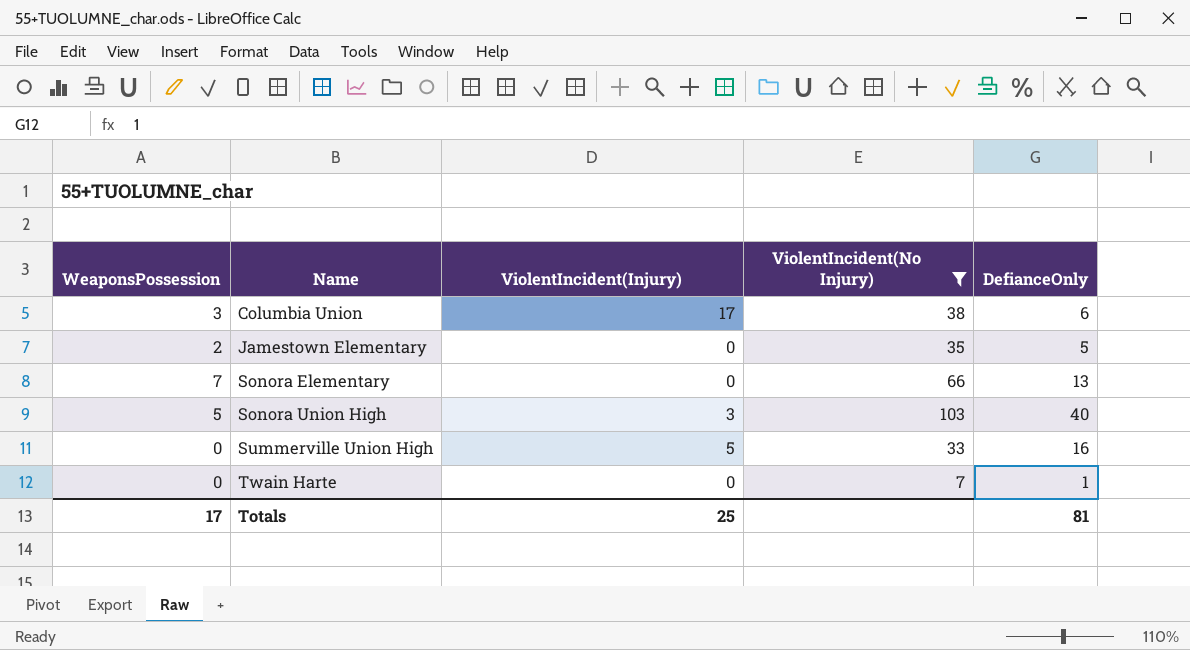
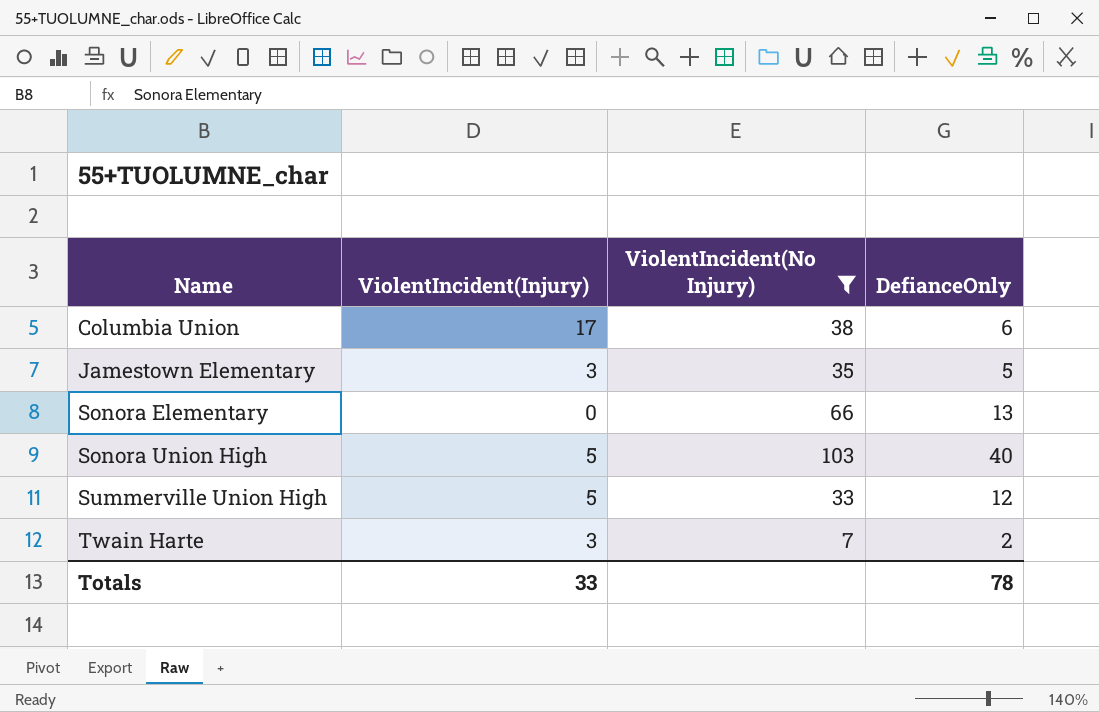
column WeaponsPossession | position: 1 -> none
Jamestown Elementary | ViolentIncident(Injury): 0 -> 3
Sonora Union High | ViolentIncident(Injury): 3 -> 5
Summerville Union High | DefianceOnly: 16 -> 12
Twain Harte | ViolentIncident(Injury): 0 -> 3
Twain Harte | DefianceOnly: 1 -> 2
Totals | ViolentIncident(Injury): 25 -> 33
Totals | DefianceOnly: 81 -> 78

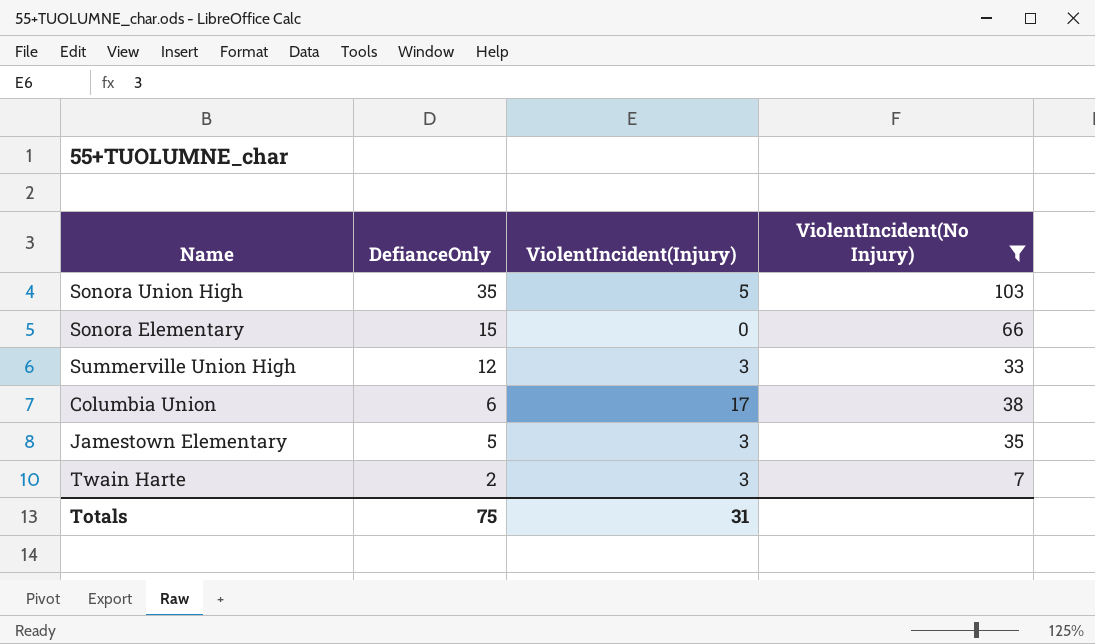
row order: Name ascending -> DefianceOnly descending
column DefianceOnly | position: 4 -> 2
Sonora Union High | DefianceOnly: 40 -> 35
Sonora Elementary | DefianceOnly: 13 -> 15
Summerville Union High | ViolentIncident(Injury): 5 -> 3
Totals | DefianceOnly: 78 -> 75
Totals | ViolentIncident(Injury): 33 -> 31

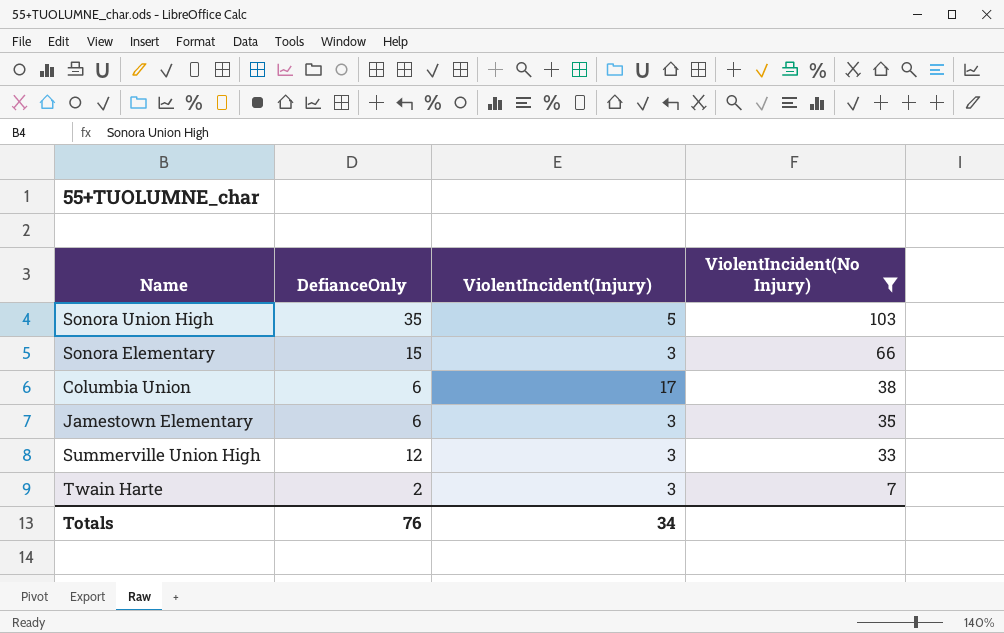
row order: DefianceOnly descending -> ViolentIncident(No Injury) descending
Sonora Elementary | ViolentIncident(Injury): 0 -> 3
Jamestown Elementary | DefianceOnly: 5 -> 6
Totals | DefianceOnly: 75 -> 76
Totals | ViolentIncident(Injury): 31 -> 34

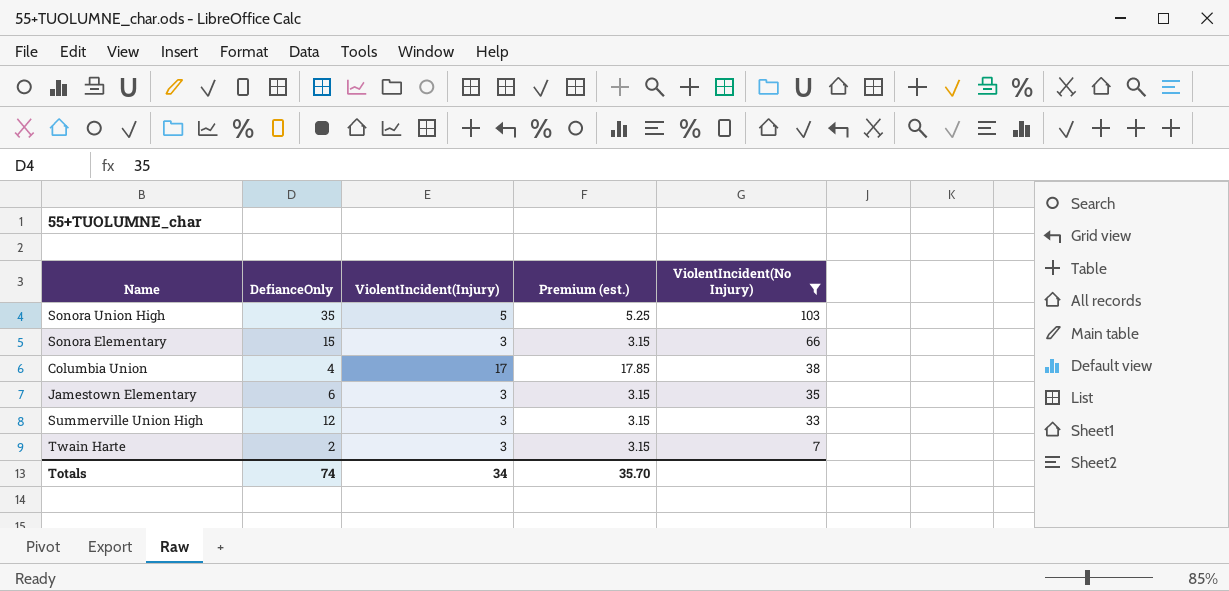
column Premium (est.) | formula: none -> [ViolentIncident(Injury)] * 1.05
Columbia Union | DefianceOnly: 6 -> 4
Totals | DefianceOnly: 76 -> 74

